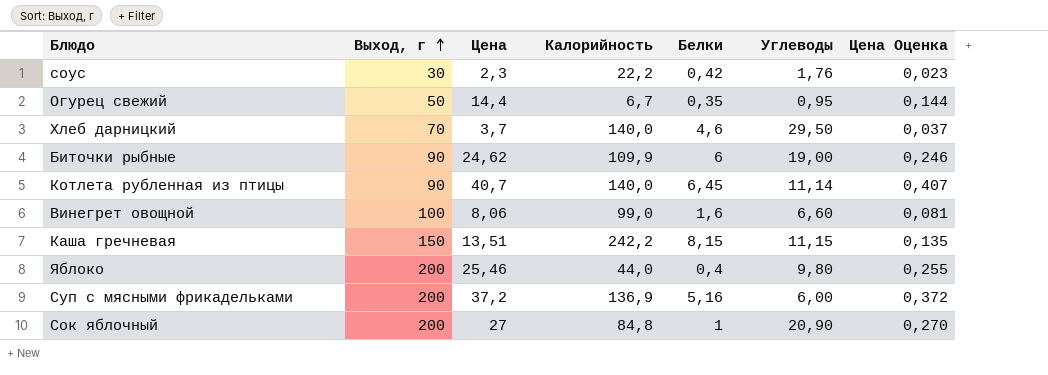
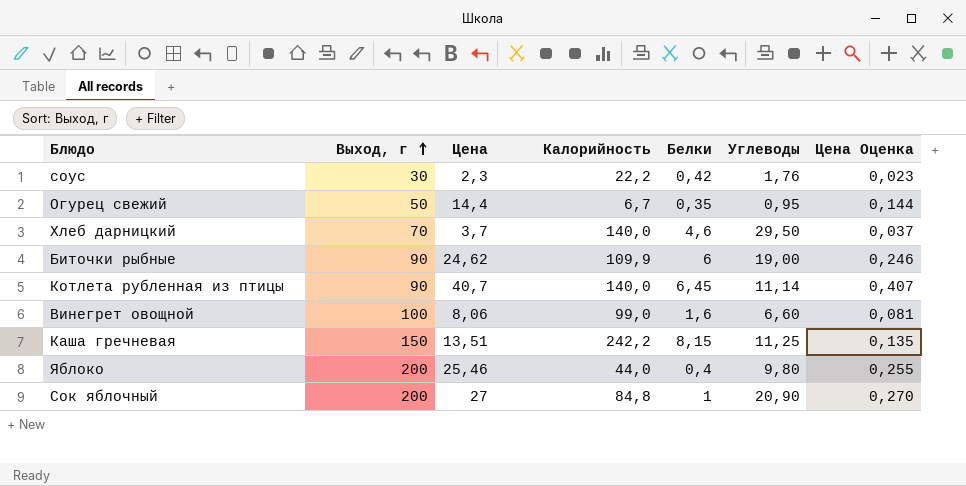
row Суп с мясными фрикадельками: 200 | 37,2 | 136,9 | 5,16 | 6,00 | 0,372 -> none
Каша гречневая | Углеводы: 11,15 -> 11,25

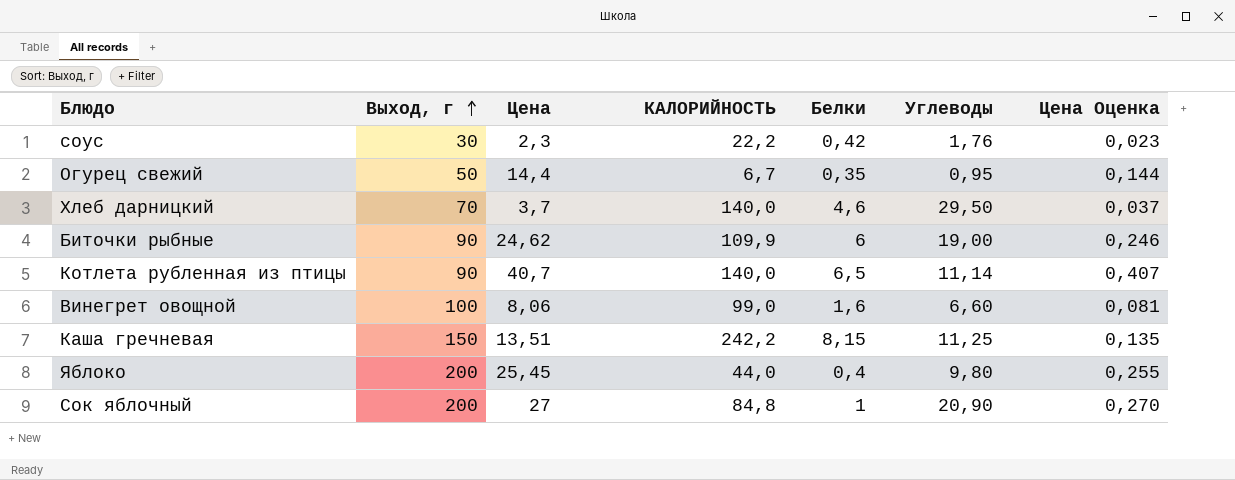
column name: Калорийность -> КАЛОРИЙНОСТЬ
Котлета рубленная из птицы | Белки: 6,45 -> 6,5
Яблоко | Цена: 25,46 -> 25,45

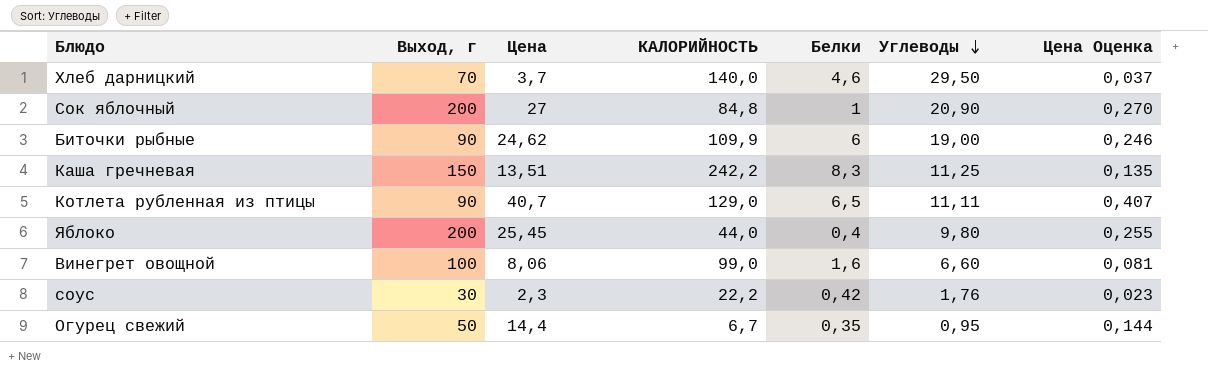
row order: Выход, г ascending -> Углеводы descending
Каша гречневая | Белки: 8,15 -> 8,3
Котлета рубленная из птицы | КАЛОРИЙНОСТЬ: 140,0 -> 129,0
Котлета рубленная из птицы | Углеводы: 11,14 -> 11,11

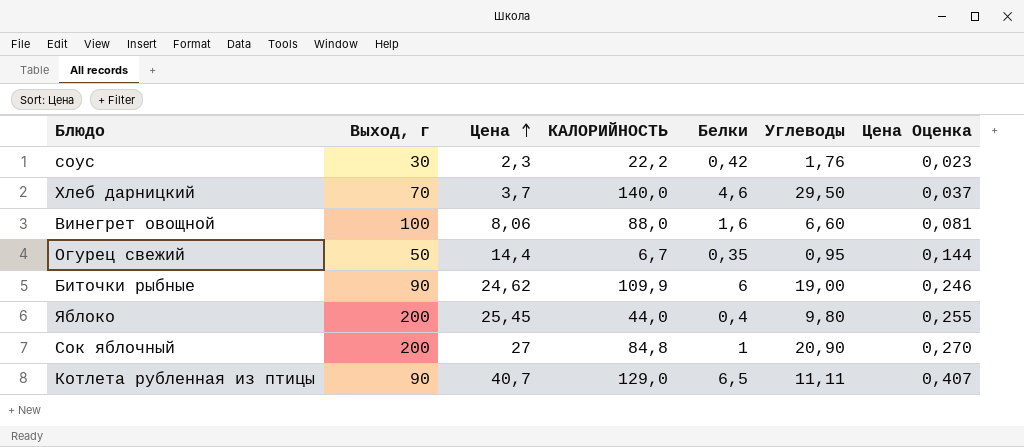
row order: Углеводы descending -> Цена ascending
row Каша гречневая: 150 | 13,51 | 242,2 | 8,3 | 11,25 | 0,135 -> none
Винегрет овощной | КАЛОРИЙНОСТЬ: 99,0 -> 88,0

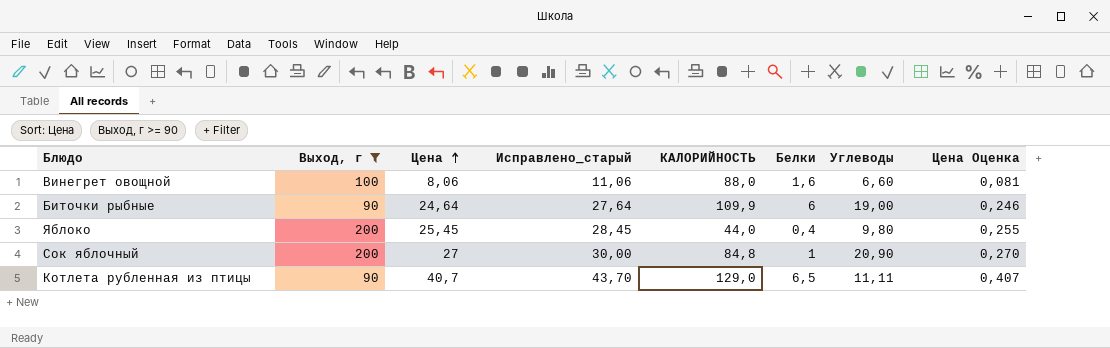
filter: none -> Выход, г >= 90
column Исправлено_старый | formula: none -> [Цена] + 3
Биточки рыбные | Цена: 24,62 -> 24,64

